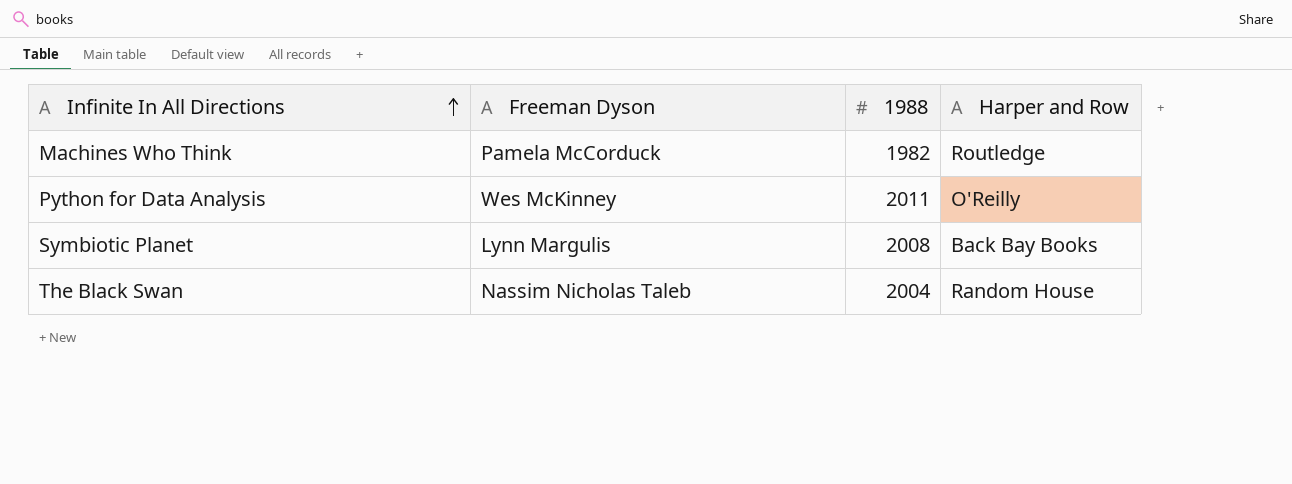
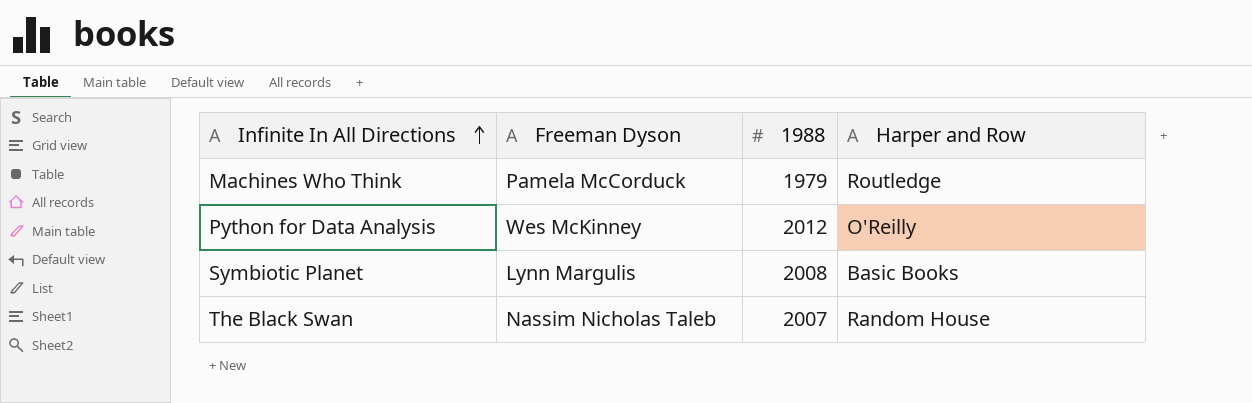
Machines Who Think | 1988: 1982 -> 1979
Python for Data Analysis | 1988: 2011 -> 2012
Symbiotic Planet | Harper and Row: Back Bay Books -> Basic Books
The Black Swan | 1988: 2004 -> 2007

